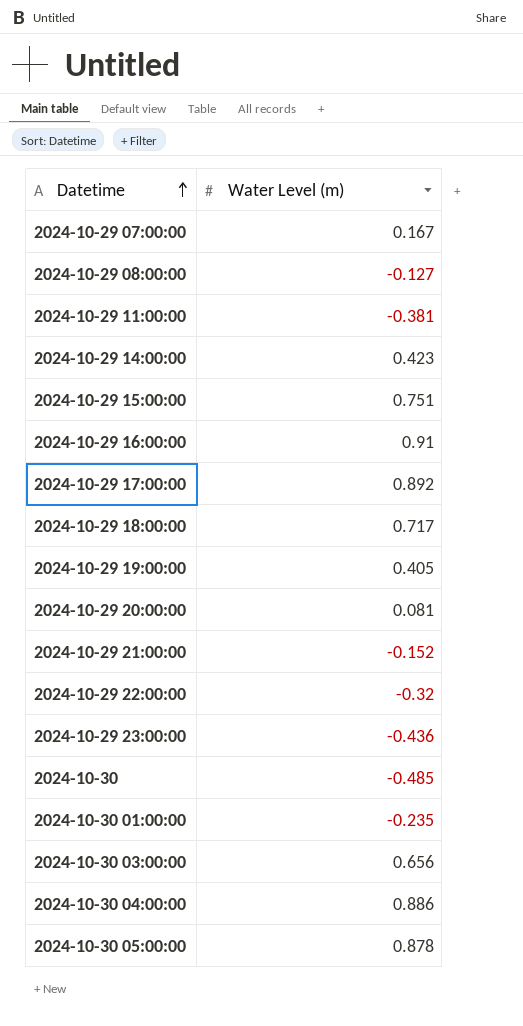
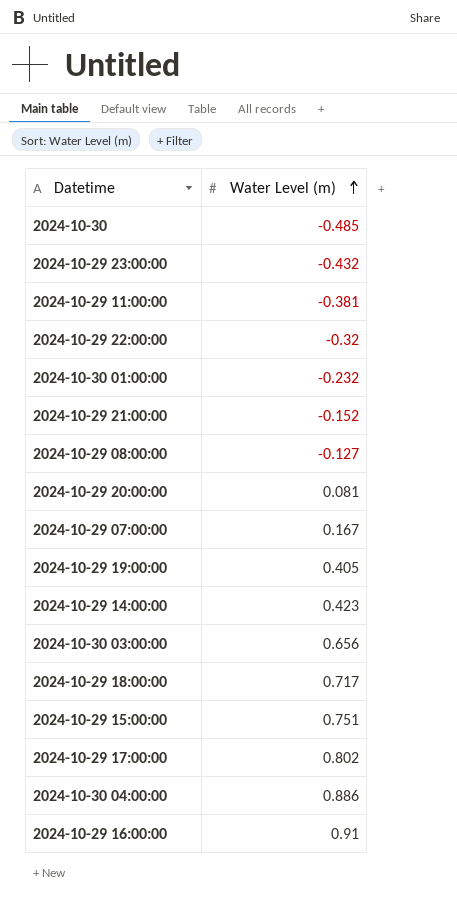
row order: Datetime ascending -> Water Level (m) ascending
row 2024-10-30 05:00:00: 0.878 -> none
2024-10-29 23:00:00 | Water Level (m): -0.436 -> -0.432
2024-10-30 01:00:00 | Water Level (m): -0.235 -> -0.232
2024-10-29 17:00:00 | Water Level (m): 0.892 -> 0.802

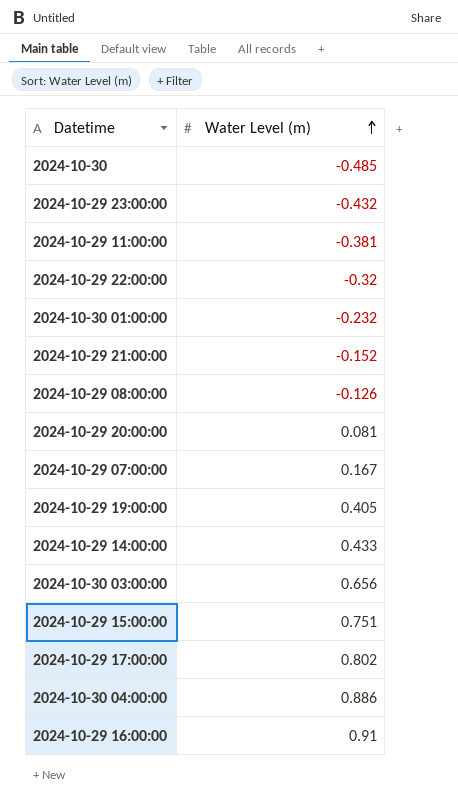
row 2024-10-29 18:00:00: 0.717 -> none
2024-10-29 08:00:00 | Water Level (m): -0.127 -> -0.126
2024-10-29 14:00:00 | Water Level (m): 0.423 -> 0.433

